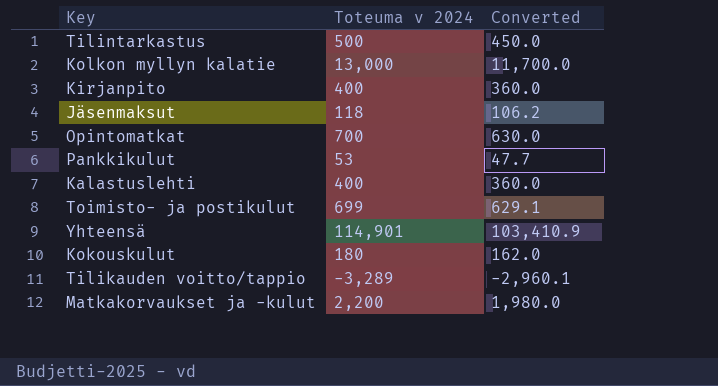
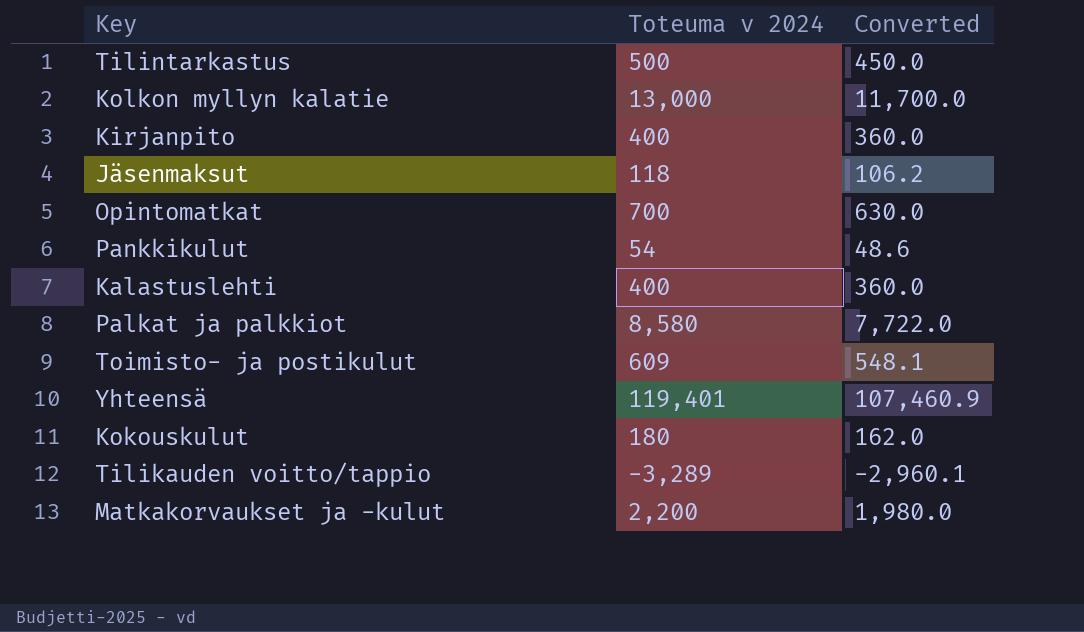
Pankkikulut | Toteuma v 2024: 53 -> 54
Pankkikulut | Converted: 47.7 -> 48.6
row Palkat ja palkkiot: none -> 8,580 | 7,722.0
Toimisto- ja postikulut | Toteuma v 2024: 699 -> 609
Toimisto- ja postikulut | Converted: 629.1 -> 548.1
Yhteensä | Toteuma v 2024: 114,901 -> 119,401
Yhteensä | Converted: 103,410.9 -> 107,460.9

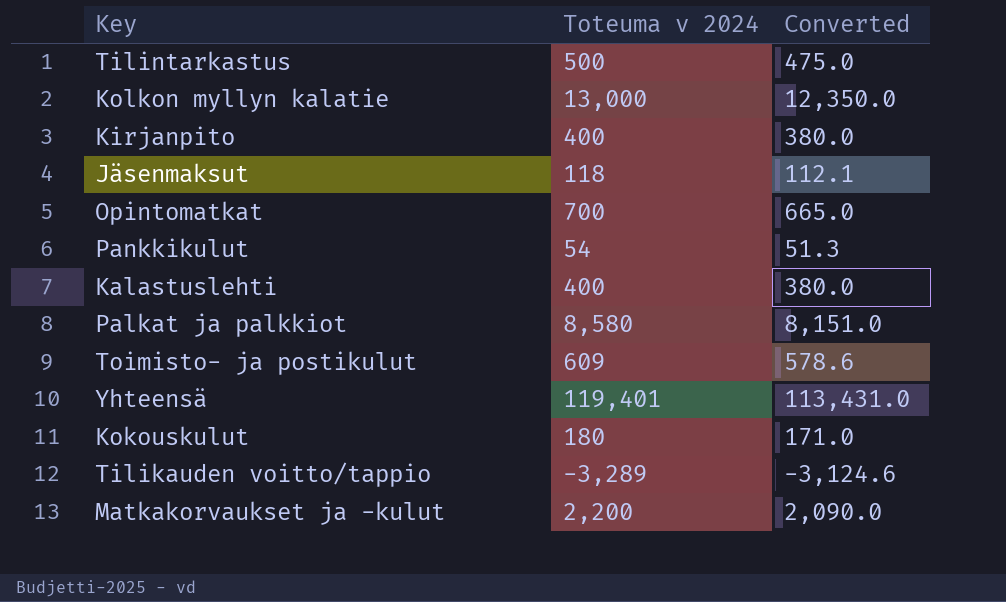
column Converted | formula: [Toteuma v 2024] * 0.9 -> [Toteuma v 2024] * 0.95

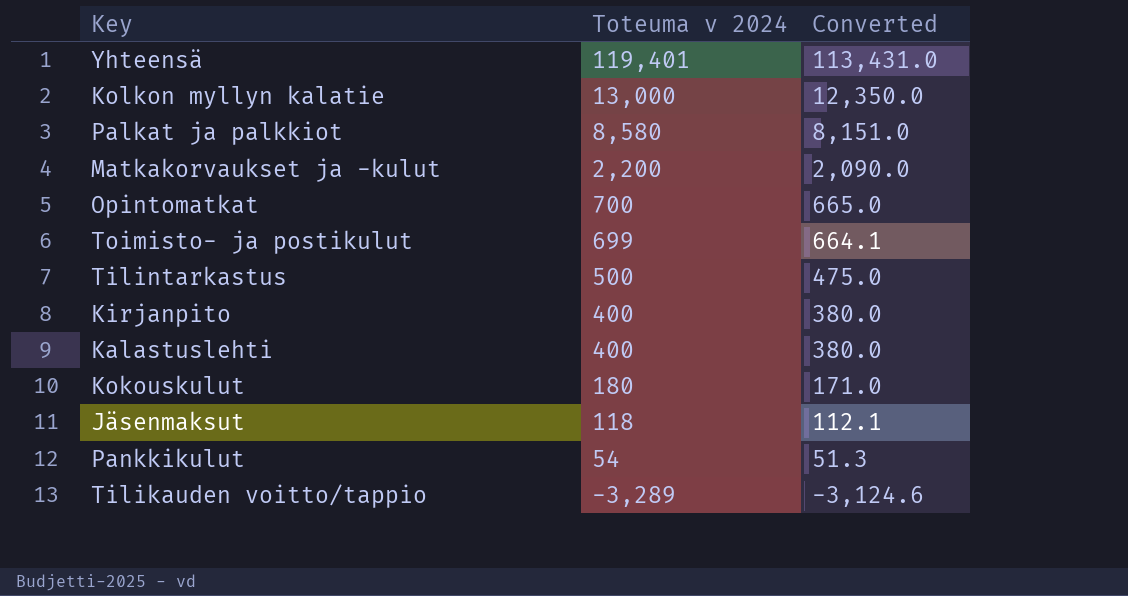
row order: none -> Toteuma v 2024 descending
Toimisto- ja postikulut | Toteuma v 2024: 609 -> 699
Toimisto- ja postikulut | Converted: 578.6 -> 664.1

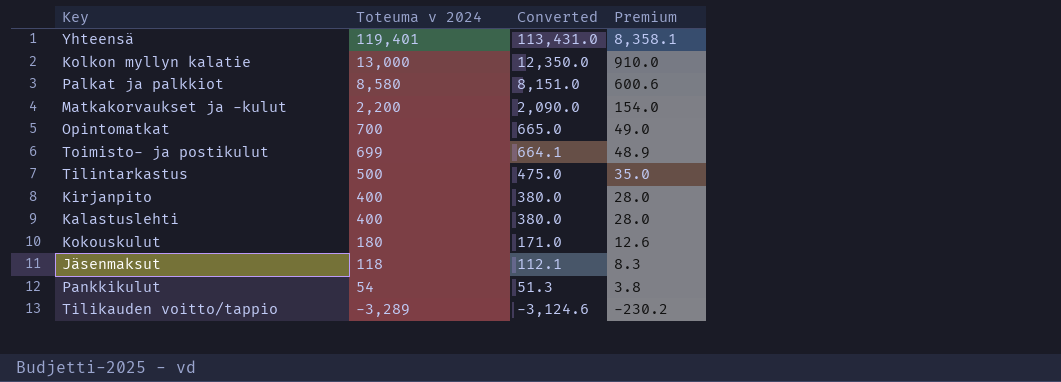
column Premium | formula: none -> [Toteuma v 2024] * 0.07

